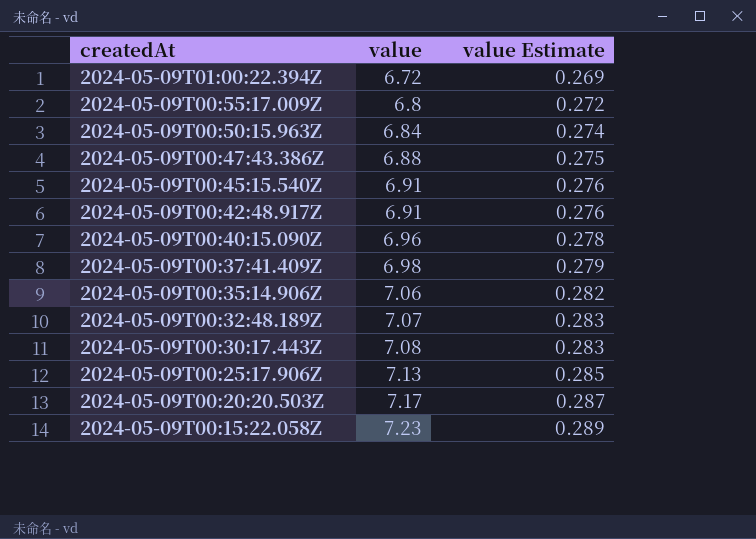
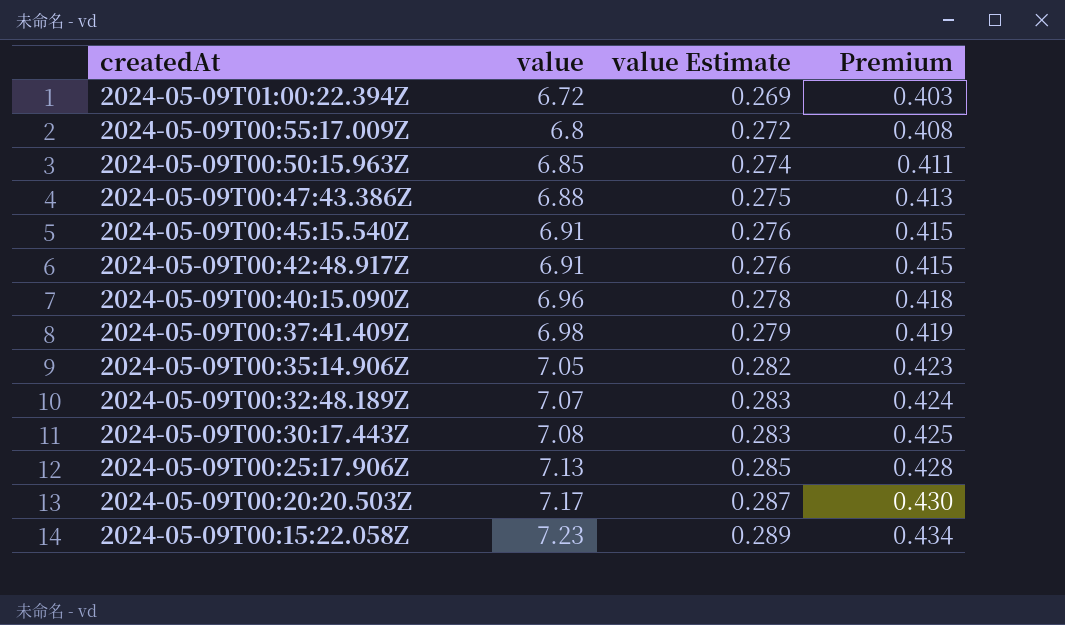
column Premium | formula: none -> [value] * 0.06
2024-05-09T00:50:15.963Z | value: 6.84 -> 6.85
2024-05-09T00:35:14.906Z | value: 7.06 -> 7.05

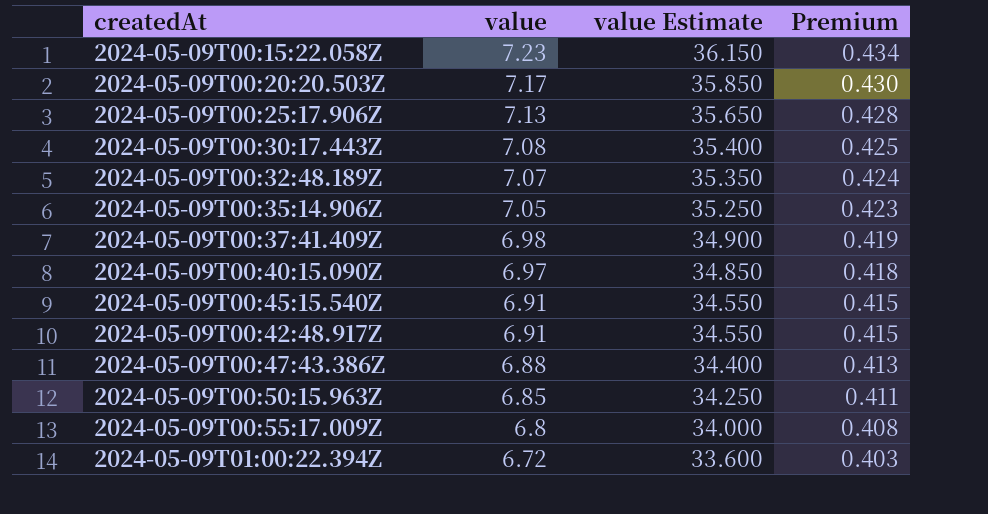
row order: createdAt descending -> value descending
column value Estimate | formula: [value] * 0.04 -> [value] * 5
2024-05-09T00:40:15.090Z | value: 6.96 -> 6.97

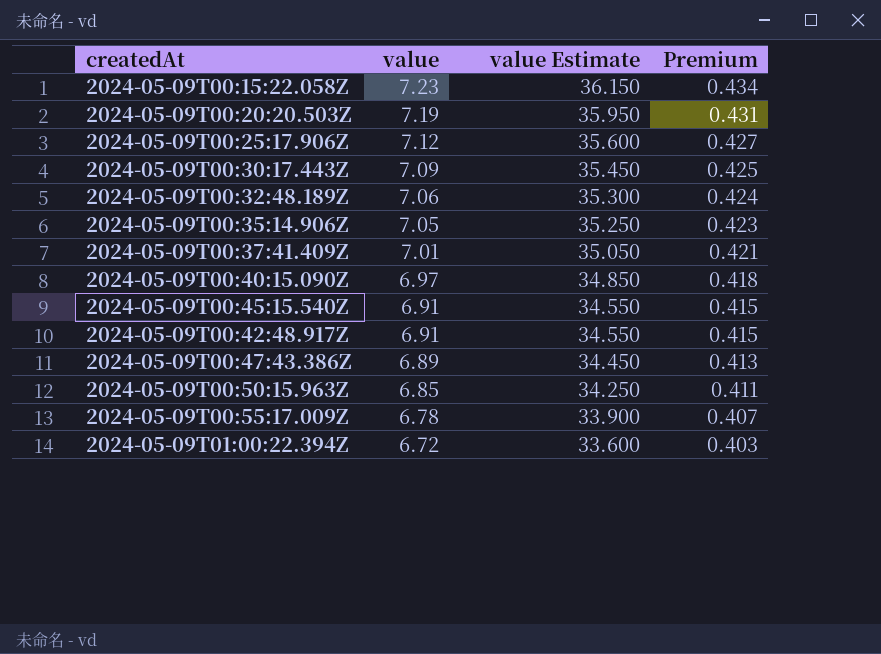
2024-05-09T00:20:20.503Z | value: 7.17 -> 7.19
2024-05-09T00:20:20.503Z | value Estimate: 35.850 -> 35.950
2024-05-09T00:20:20.503Z | Premium: 0.430 -> 0.431
2024-05-09T00:25:17.906Z | value: 7.13 -> 7.12
2024-05-09T00:25:17.906Z | value Estimate: 35.650 -> 35.600
2024-05-09T00:25:17.906Z | Premium: 0.428 -> 0.427
2024-05-09T00:30:17.443Z | value: 7.08 -> 7.09
2024-05-09T00:30:17.443Z | value Estimate: 35.400 -> 35.450
2024-05-09T00:32:48.189Z | value: 7.07 -> 7.06
2024-05-09T00:32:48.189Z | value Estimate: 35.350 -> 35.300
2024-05-09T00:37:41.409Z | value: 6.98 -> 7.01
2024-05-09T00:37:41.409Z | value Estimate: 34.900 -> 35.050
2024-05-09T00:37:41.409Z | Premium: 0.419 -> 0.421
2024-05-09T00:47:43.386Z | value: 6.88 -> 6.89
2024-05-09T00:47:43.386Z | value Estimate: 34.400 -> 34.450
2024-05-09T00:55:17.009Z | value: 6.8 -> 6.78
2024-05-09T00:55:17.009Z | value Estimate: 34.000 -> 33.900
2024-05-09T00:55:17.009Z | Premium: 0.408 -> 0.407

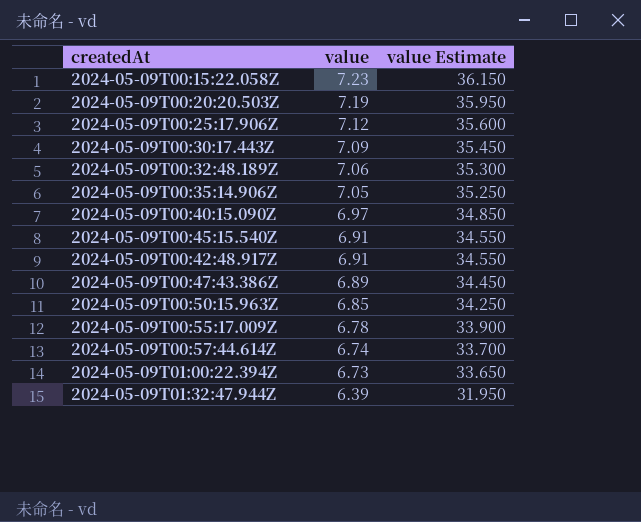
column Premium | formula: [value] * 0.06 -> none
row 2024-05-09T00:37:41.409Z: 7.01 | 35.050 | 0.421 -> none
row 2024-05-09T00:57:44.614Z: none -> 6.74 | 33.700
2024-05-09T01:00:22.394Z | value: 6.72 -> 6.73
2024-05-09T01:00:22.394Z | value Estimate: 33.600 -> 33.650
row 2024-05-09T01:32:47.944Z: none -> 6.39 | 31.950

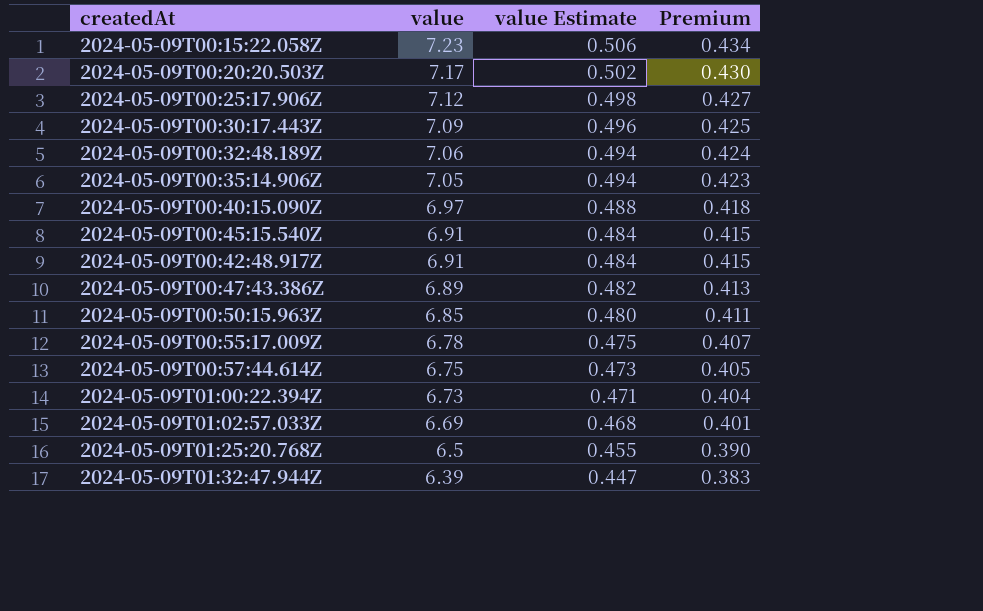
column value Estimate | formula: [value] * 5 -> [value] * 0.07
column Premium | formula: none -> [value] * 0.06
2024-05-09T00:20:20.503Z | value: 7.19 -> 7.17
2024-05-09T00:57:44.614Z | value: 6.74 -> 6.75
row 2024-05-09T01:02:57.033Z: none -> 6.69 | 0.468 | 0.401
row 2024-05-09T01:25:20.768Z: none -> 6.5 | 0.455 | 0.390

